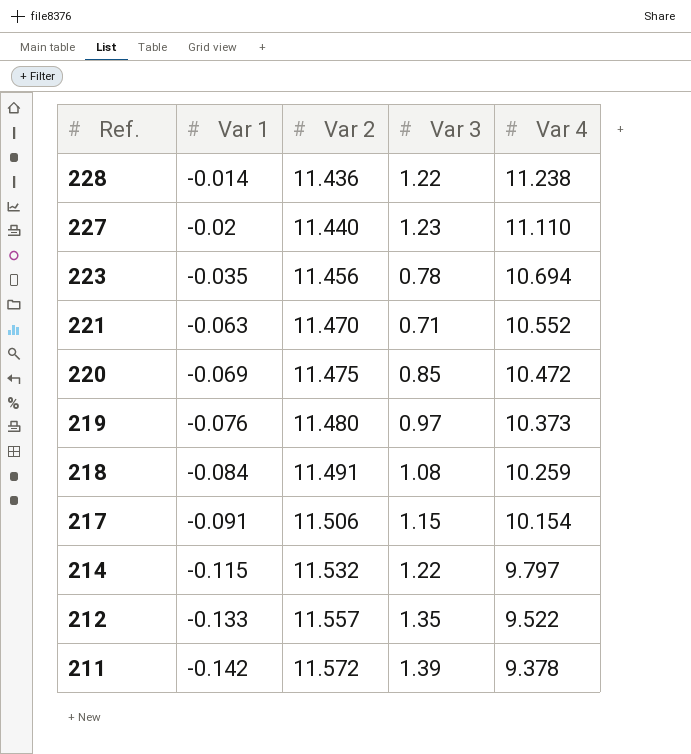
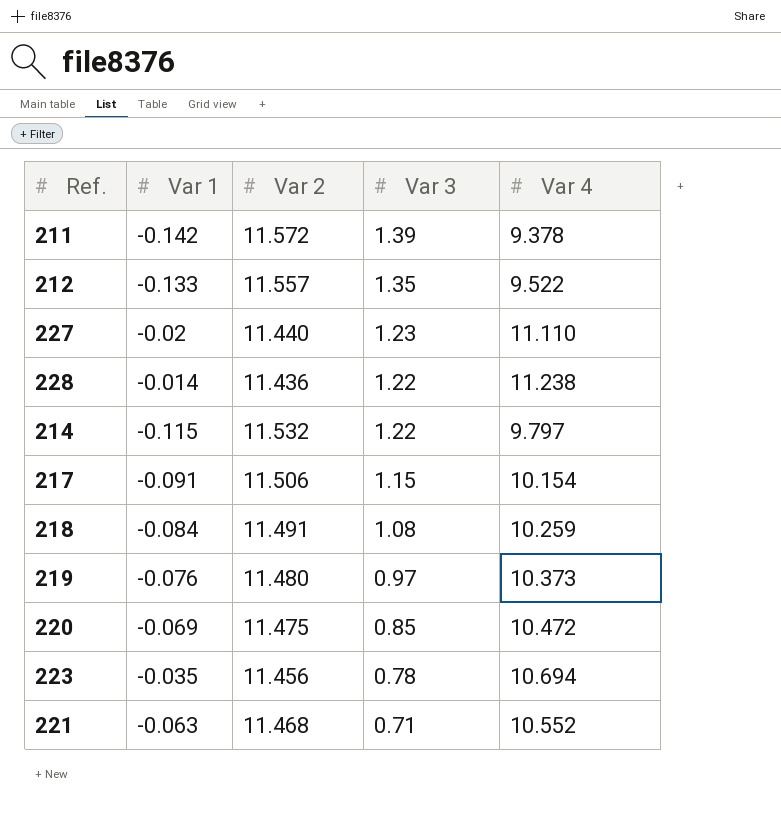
row order: Ref. descending -> Var 3 descending
221 | Var 2: 11.470 -> 11.468

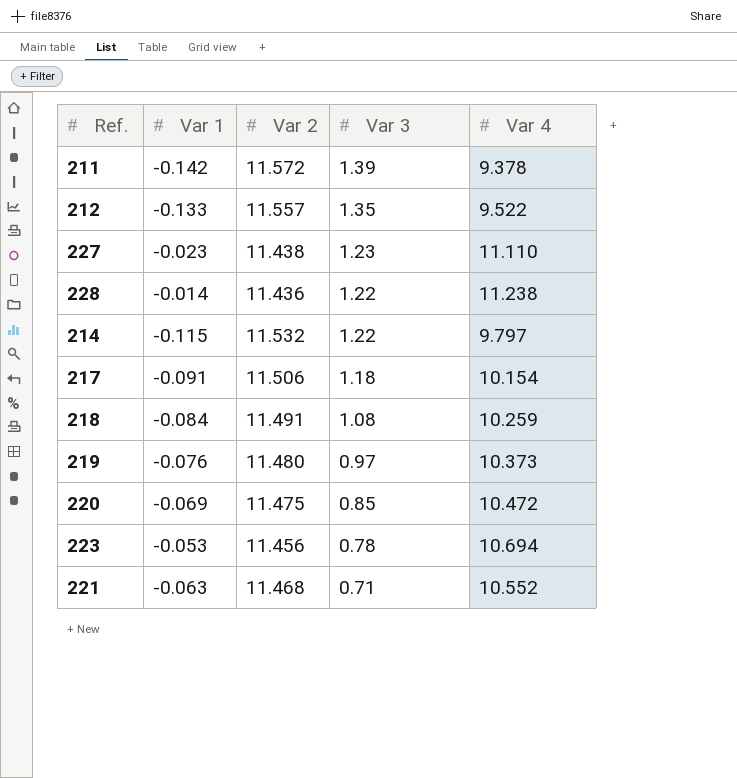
227 | Var 1: -0.02 -> -0.023
227 | Var 2: 11.440 -> 11.438
217 | Var 3: 1.15 -> 1.18
223 | Var 1: -0.035 -> -0.053

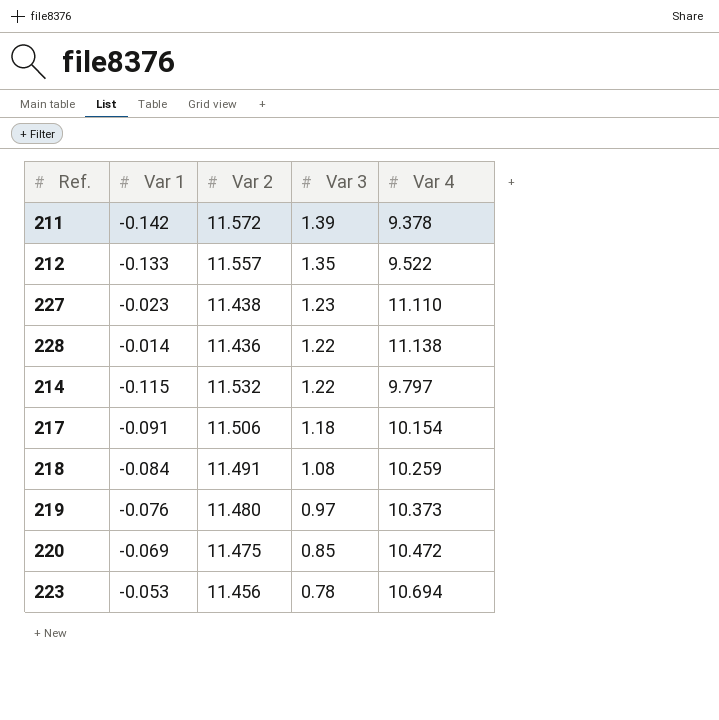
row 221: -0.063 | 11.468 | 0.71 | 10.552 -> none
228 | Var 4: 11.238 -> 11.138

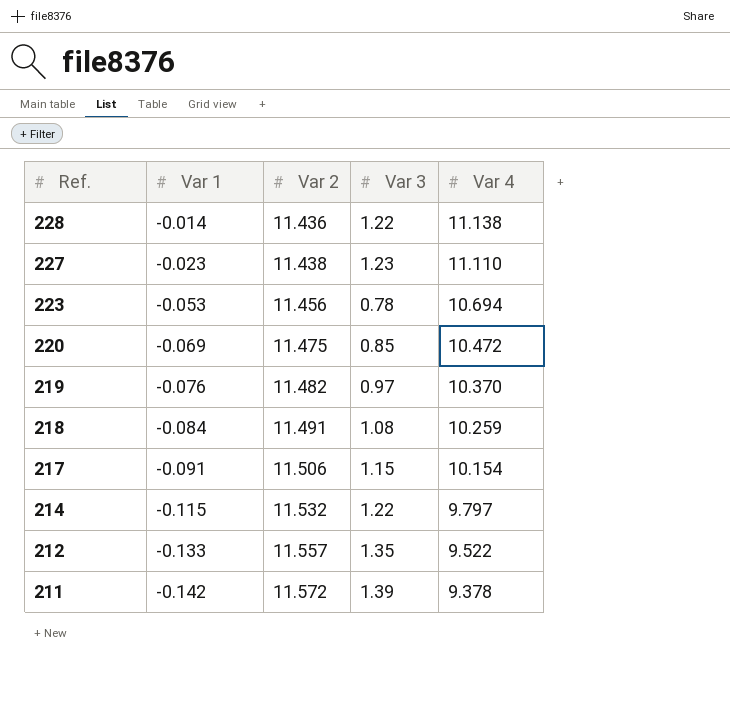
row order: Var 3 descending -> Ref. descending
219 | Var 2: 11.480 -> 11.482
219 | Var 4: 10.373 -> 10.370
217 | Var 3: 1.18 -> 1.15

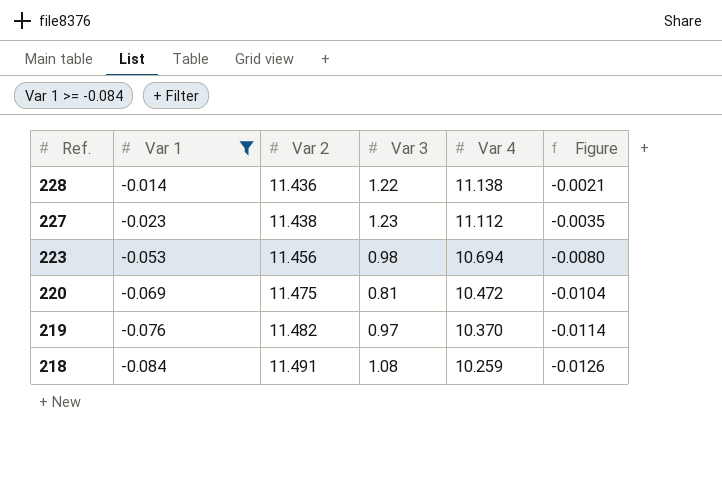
filter: none -> Var 1 >= -0.084
column Figure | formula: none -> [Var 1] * 0.15
227 | Var 4: 11.110 -> 11.112
223 | Var 3: 0.78 -> 0.98
220 | Var 3: 0.85 -> 0.81

